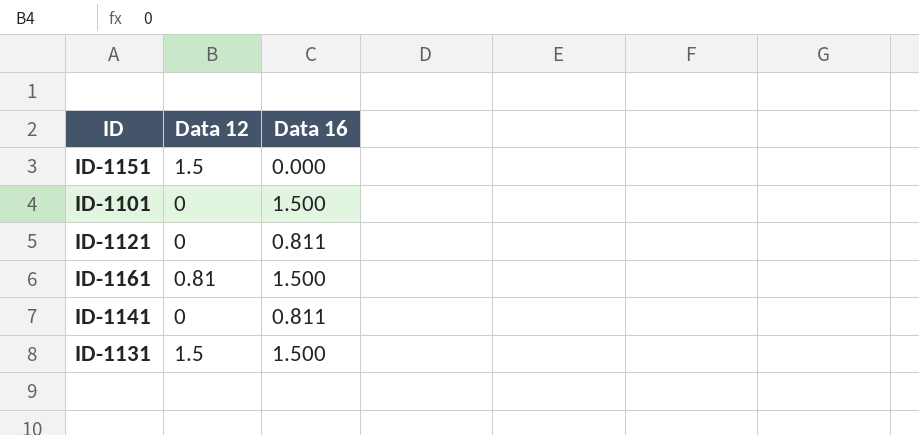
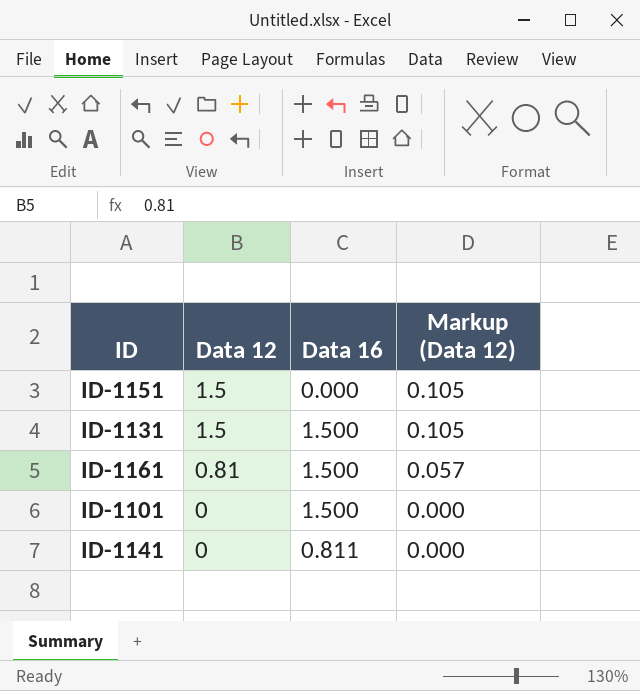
row order: none -> Data 12 descending
column Markup (Data 12) | formula: none -> [Data 12] * 0.07
row ID-1121: 0 | 0.811 -> none

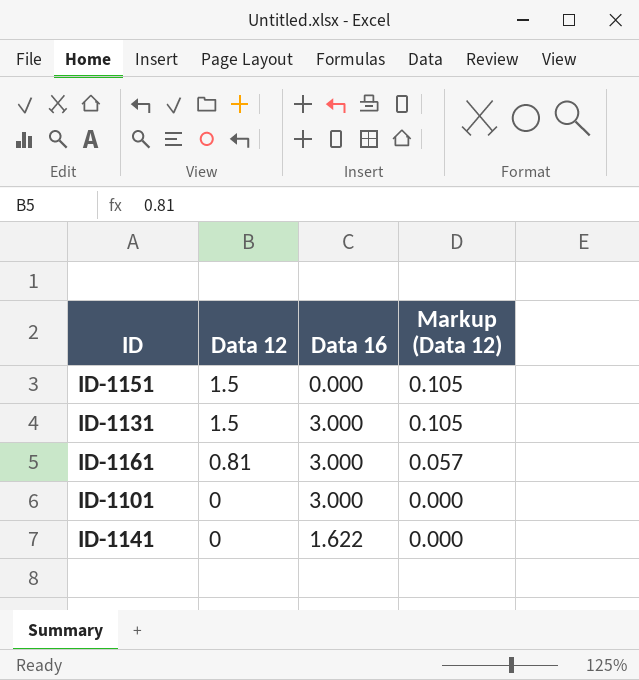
ID-1131 | Data 16: 1.500 -> 3.000
ID-1161 | Data 16: 1.500 -> 3.000
ID-1101 | Data 16: 1.500 -> 3.000
ID-1141 | Data 16: 0.811 -> 1.622

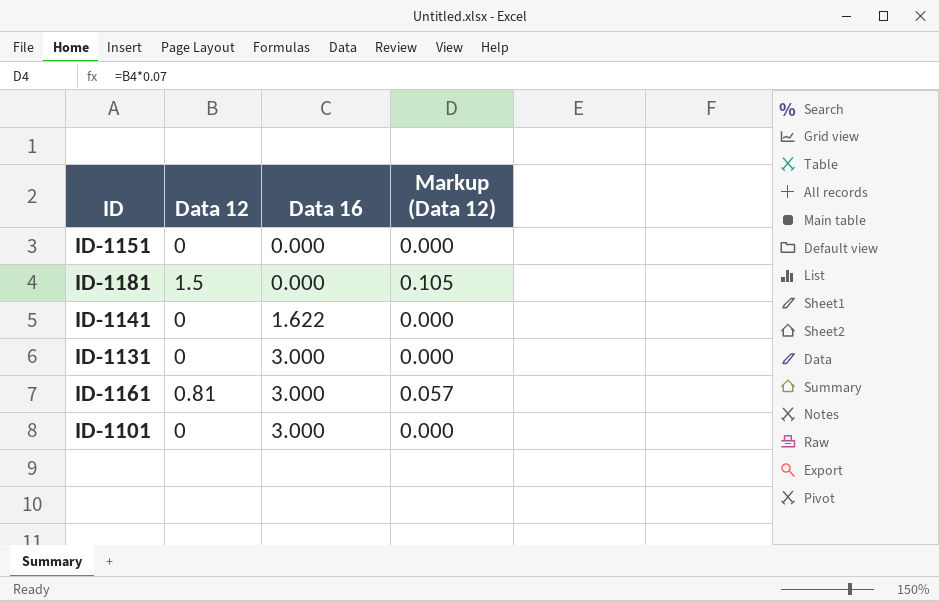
row order: Data 12 descending -> Data 16 ascending
ID-1151 | Data 12: 1.5 -> 0
ID-1151 | Markup (Data 12): 0.105 -> 0.000
row ID-1181: none -> 1.5 | 0.000 | 0.105
ID-1131 | Data 12: 1.5 -> 0
ID-1131 | Markup (Data 12): 0.105 -> 0.000

